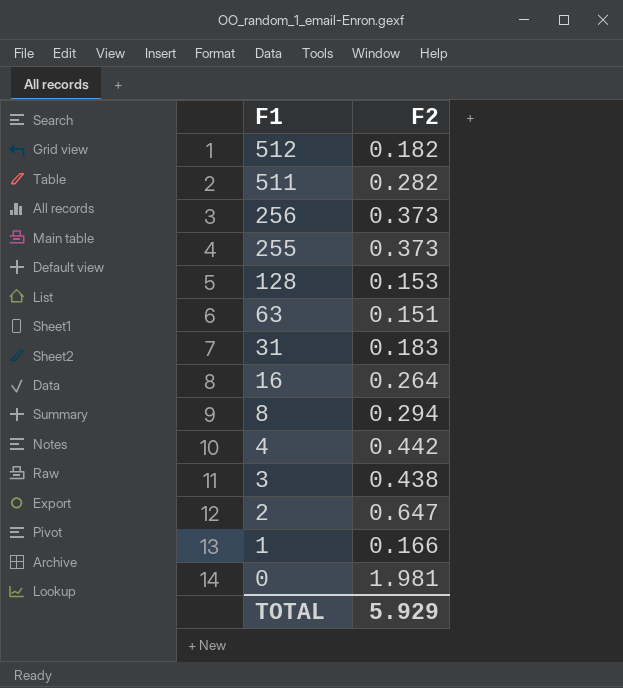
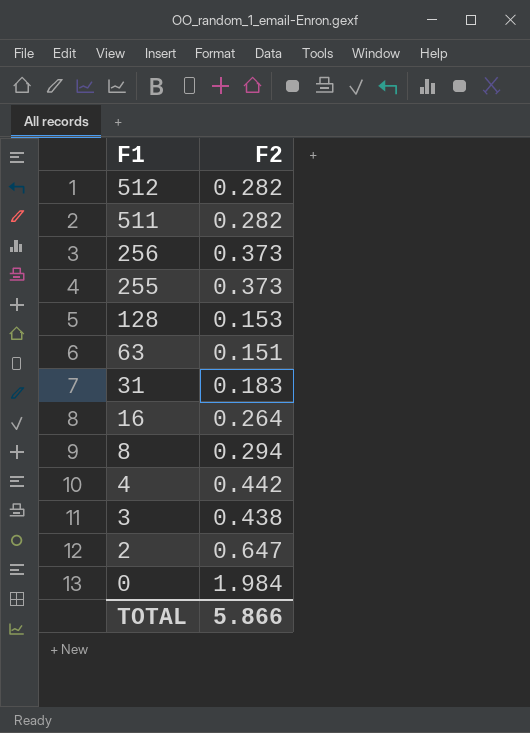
row 1: 0.166 -> none
512 | F2: 0.182 -> 0.282
0 | F2: 1.981 -> 1.984
TOTAL | F2: 5.929 -> 5.866

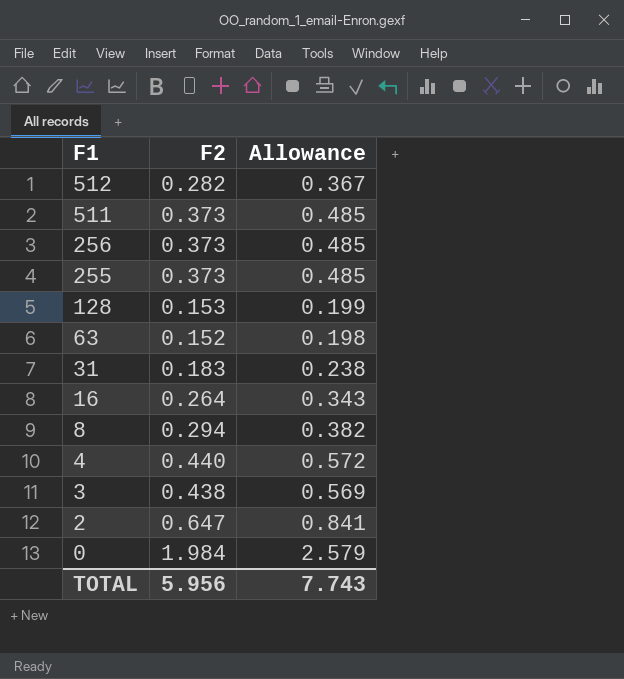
column Allowance | formula: none -> [F2] * 1.3
511 | F2: 0.282 -> 0.373
63 | F2: 0.151 -> 0.152
4 | F2: 0.442 -> 0.440
TOTAL | F2: 5.866 -> 5.956

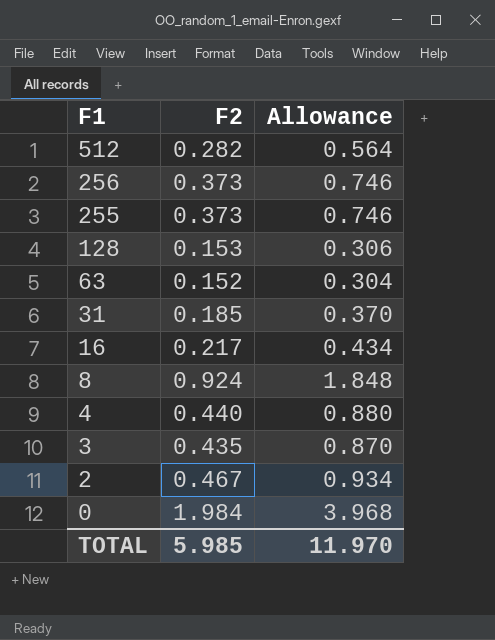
column Allowance | formula: [F2] * 1.3 -> [F2] * 2
row 511: 0.373 | 0.485 -> none
31 | F2: 0.183 -> 0.185
16 | F2: 0.264 -> 0.217
8 | F2: 0.294 -> 0.924
3 | F2: 0.438 -> 0.435
2 | F2: 0.647 -> 0.467
TOTAL | F2: 5.956 -> 5.985
TOTAL | Allowance: 7.743 -> 11.970

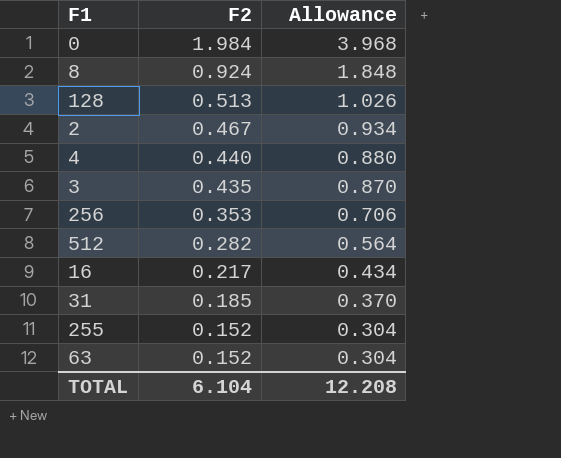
row order: F1 descending -> F2 descending
128 | F2: 0.153 -> 0.513
128 | Allowance: 0.306 -> 1.026
256 | F2: 0.373 -> 0.353
256 | Allowance: 0.746 -> 0.706
255 | F2: 0.373 -> 0.152
255 | Allowance: 0.746 -> 0.304
TOTAL | F2: 5.985 -> 6.104
TOTAL | Allowance: 11.970 -> 12.208

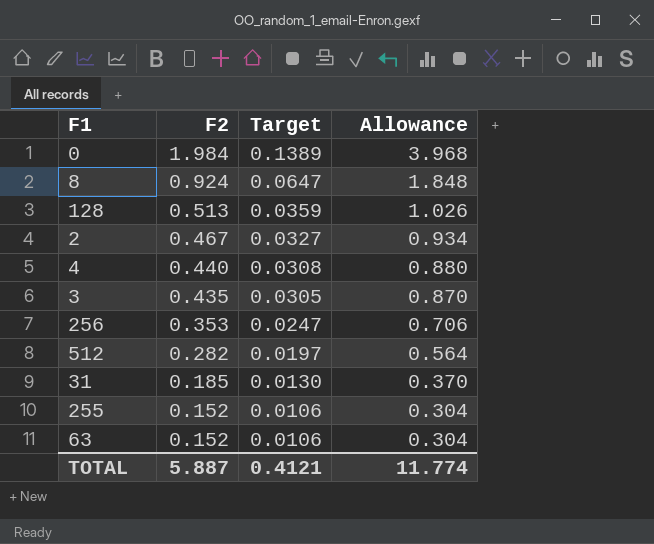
column Target | formula: none -> [F2] * 0.07
row 16: 0.217 | 0.434 -> none
TOTAL | F2: 6.104 -> 5.887
TOTAL | Allowance: 12.208 -> 11.774

